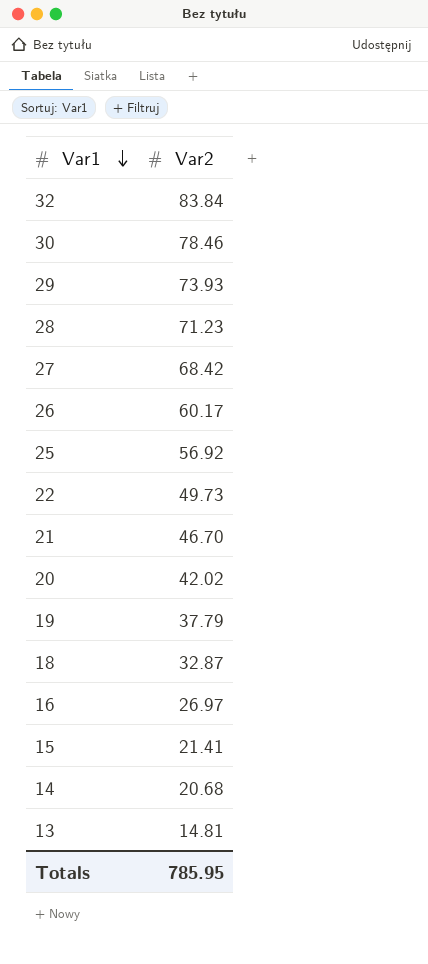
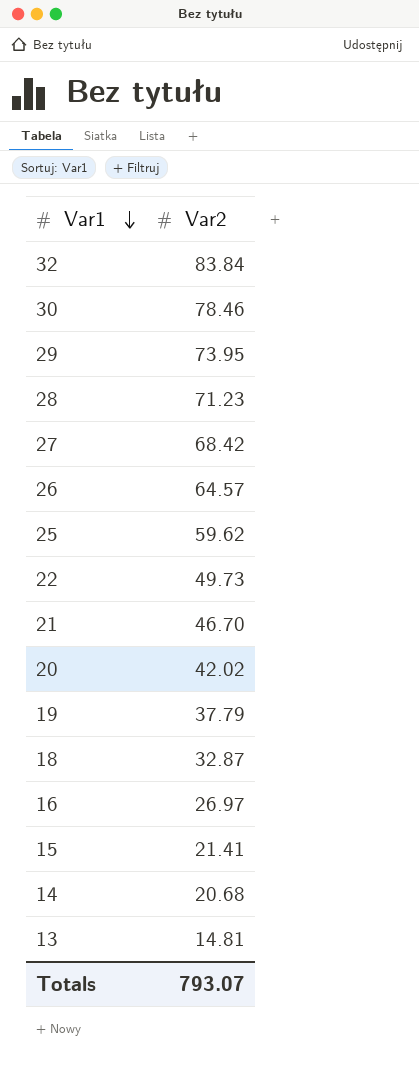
29 | Var2: 73.93 -> 73.95
26 | Var2: 60.17 -> 64.57
25 | Var2: 56.92 -> 59.62
Totals | Var2: 785.95 -> 793.07

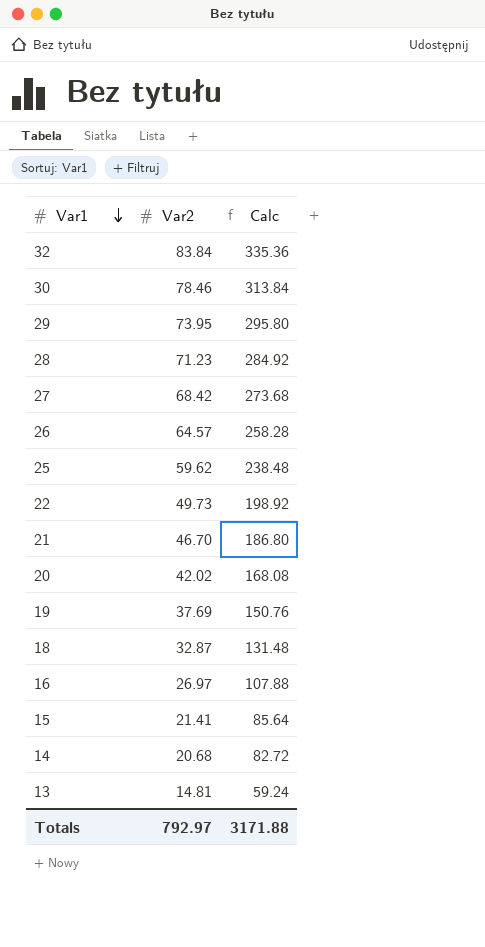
column Calc | formula: none -> [Var2] * 4
19 | Var2: 37.79 -> 37.69
Totals | Var2: 793.07 -> 792.97

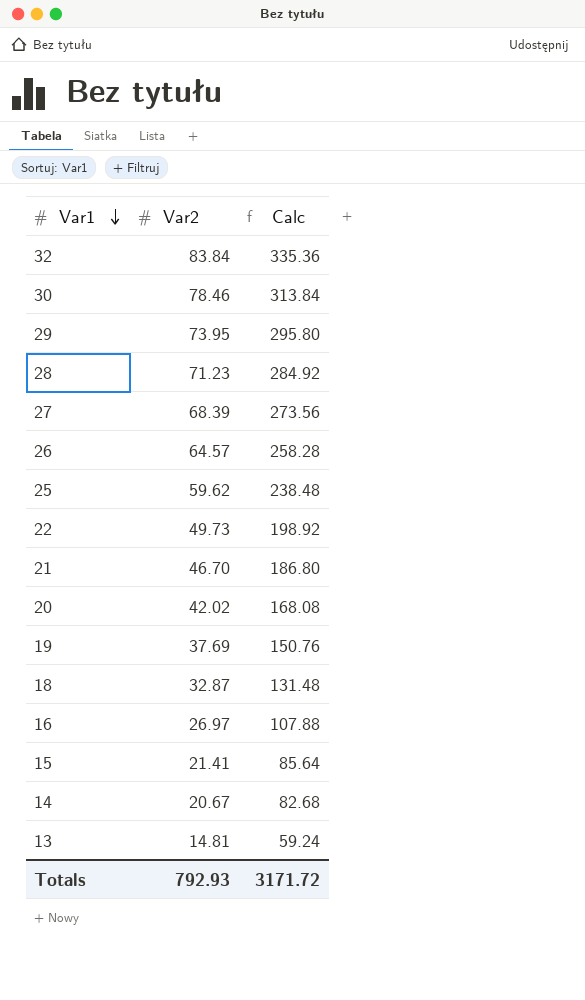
27 | Var2: 68.42 -> 68.39
27 | Calc: 273.68 -> 273.56
14 | Var2: 20.68 -> 20.67
14 | Calc: 82.72 -> 82.68
Totals | Var2: 792.97 -> 792.93
Totals | Calc: 3171.88 -> 3171.72

